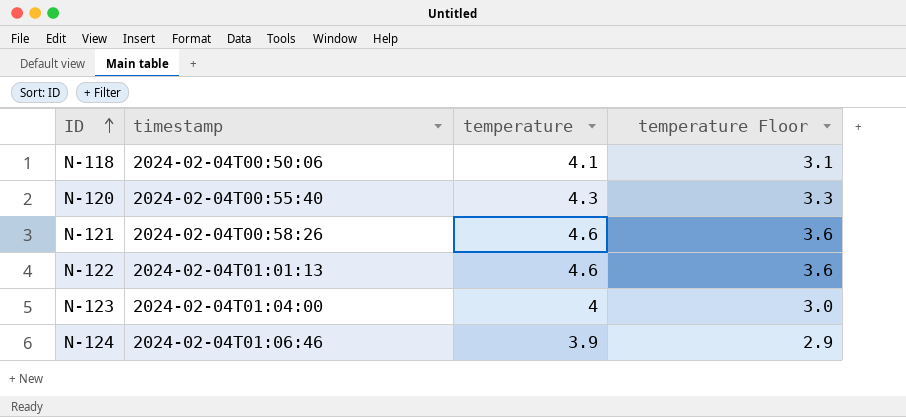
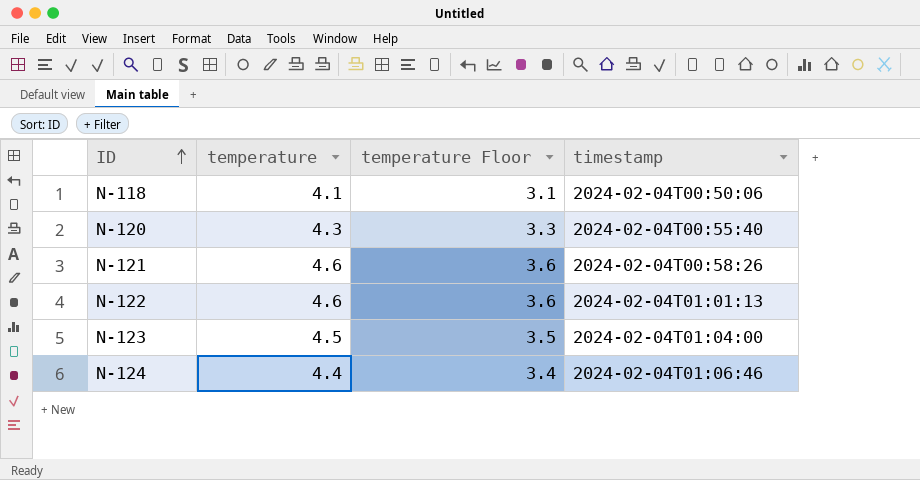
column timestamp | position: 2 -> 4
N-123 | temperature: 4 -> 4.5
N-123 | temperature Floor: 3.0 -> 3.5
N-124 | temperature: 3.9 -> 4.4
N-124 | temperature Floor: 2.9 -> 3.4

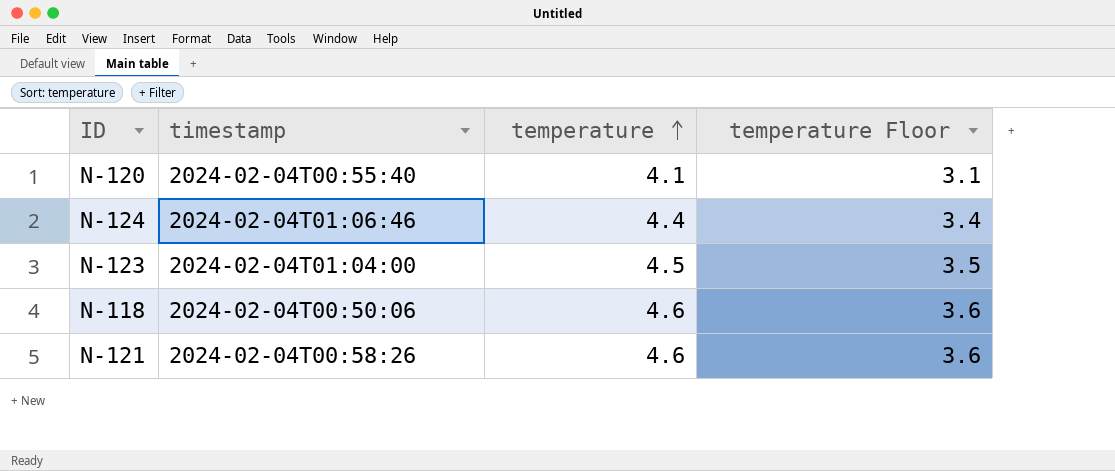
row order: ID ascending -> temperature ascending
column timestamp | position: 4 -> 2
row N-122: 4.6 | 3.6 | 2024-02-04T01:01:13 -> none
N-120 | temperature: 4.3 -> 4.1
N-120 | temperature Floor: 3.3 -> 3.1
N-118 | temperature: 4.1 -> 4.6
N-118 | temperature Floor: 3.1 -> 3.6

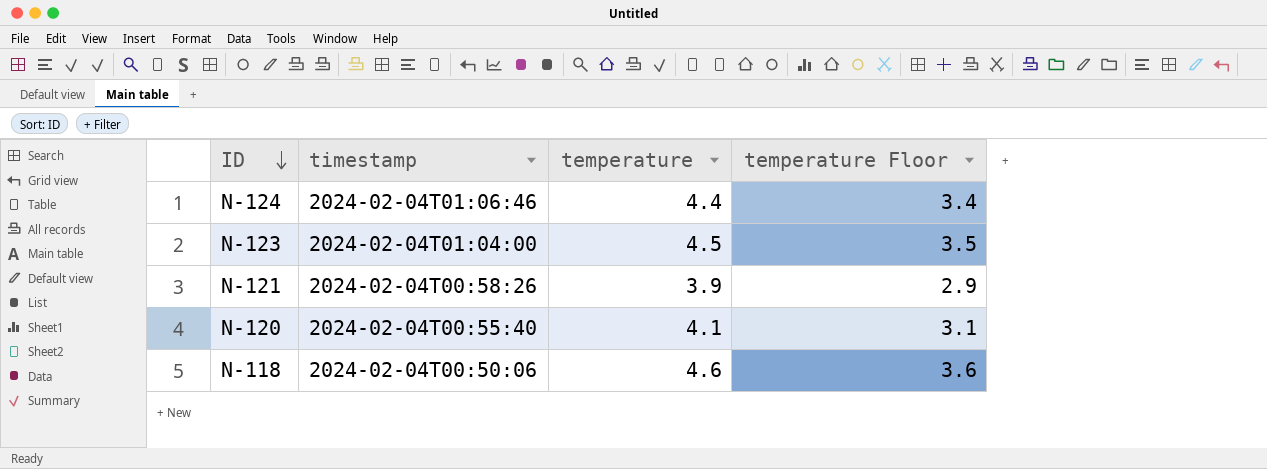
row order: temperature ascending -> ID descending
N-121 | temperature: 4.6 -> 3.9
N-121 | temperature Floor: 3.6 -> 2.9

